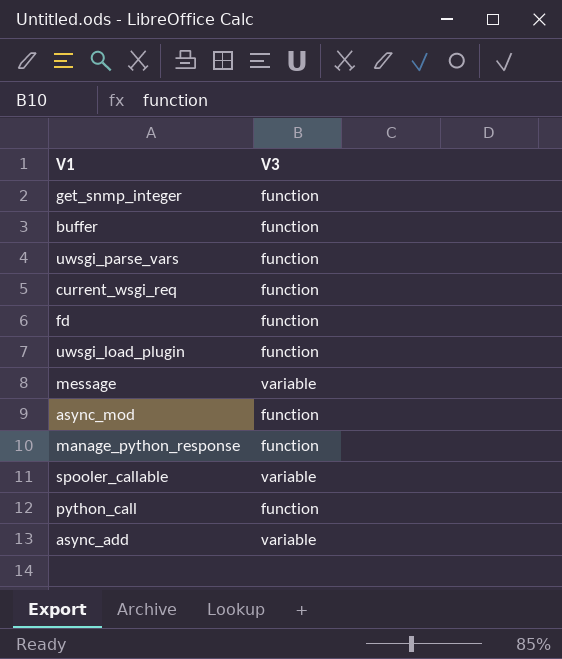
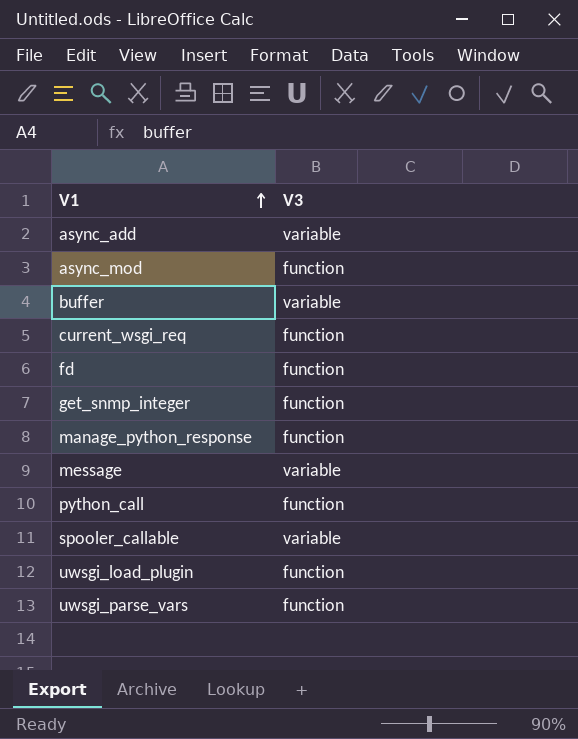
row order: none -> V1 ascending
buffer | V3: function -> variable

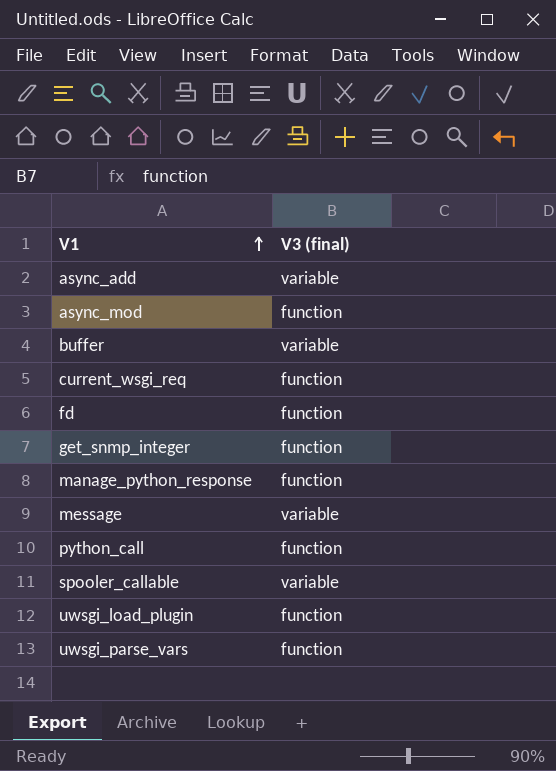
column name: V3 -> V3 (final)

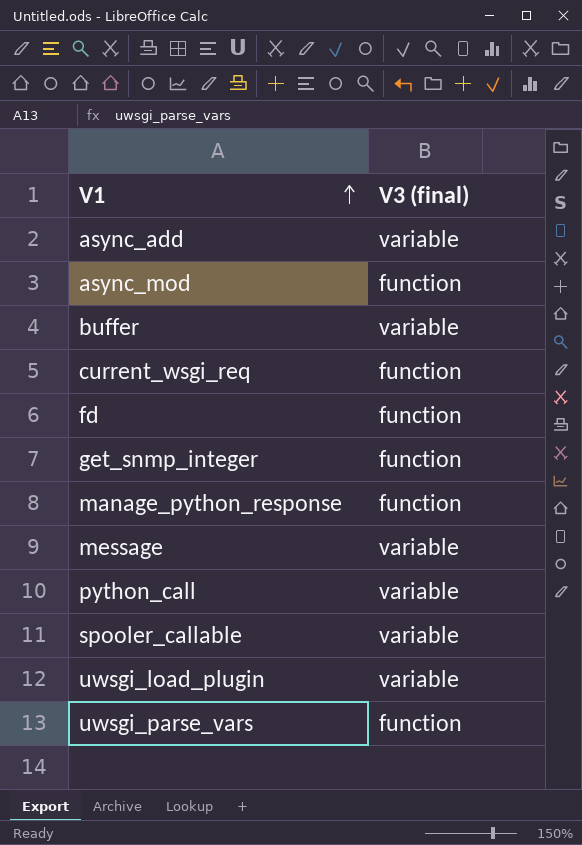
python_call | V3 (final): function -> variable
uwsgi_load_plugin | V3 (final): function -> variable

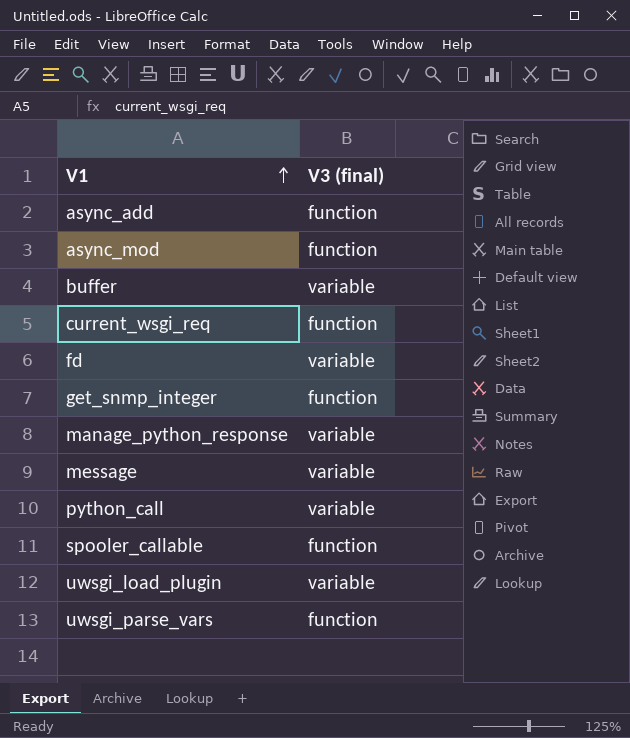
async_add | V3 (final): variable -> function
fd | V3 (final): function -> variable
manage_python_response | V3 (final): function -> variable
spooler_callable | V3 (final): variable -> function

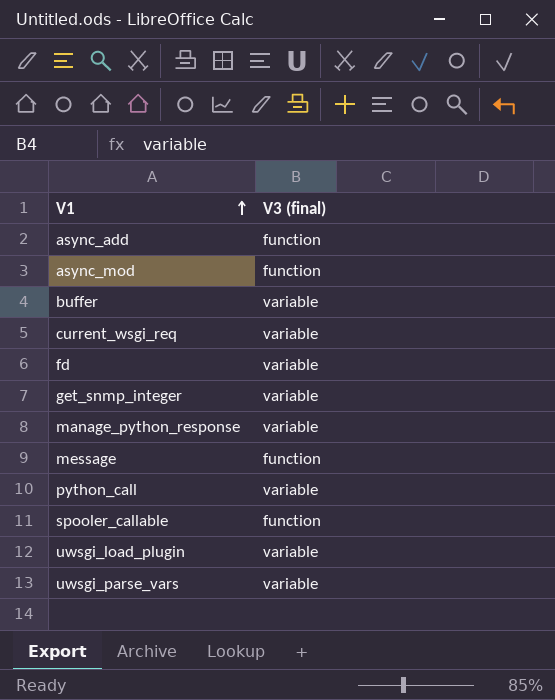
current_wsgi_req | V3 (final): function -> variable
get_snmp_integer | V3 (final): function -> variable
message | V3 (final): variable -> function
uwsgi_parse_vars | V3 (final): function -> variable

